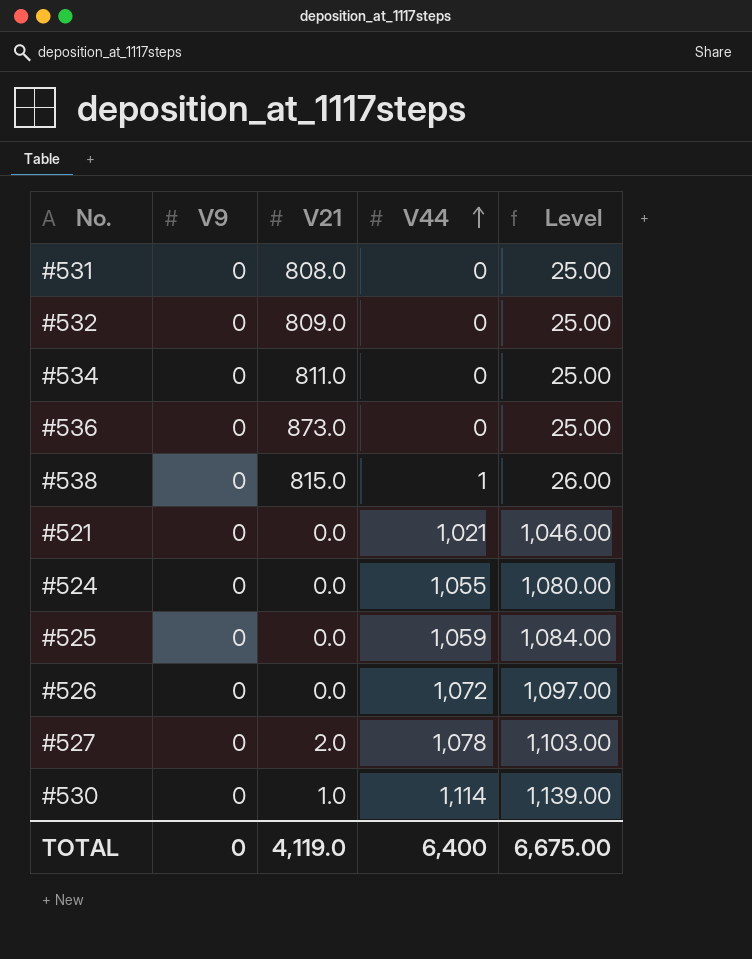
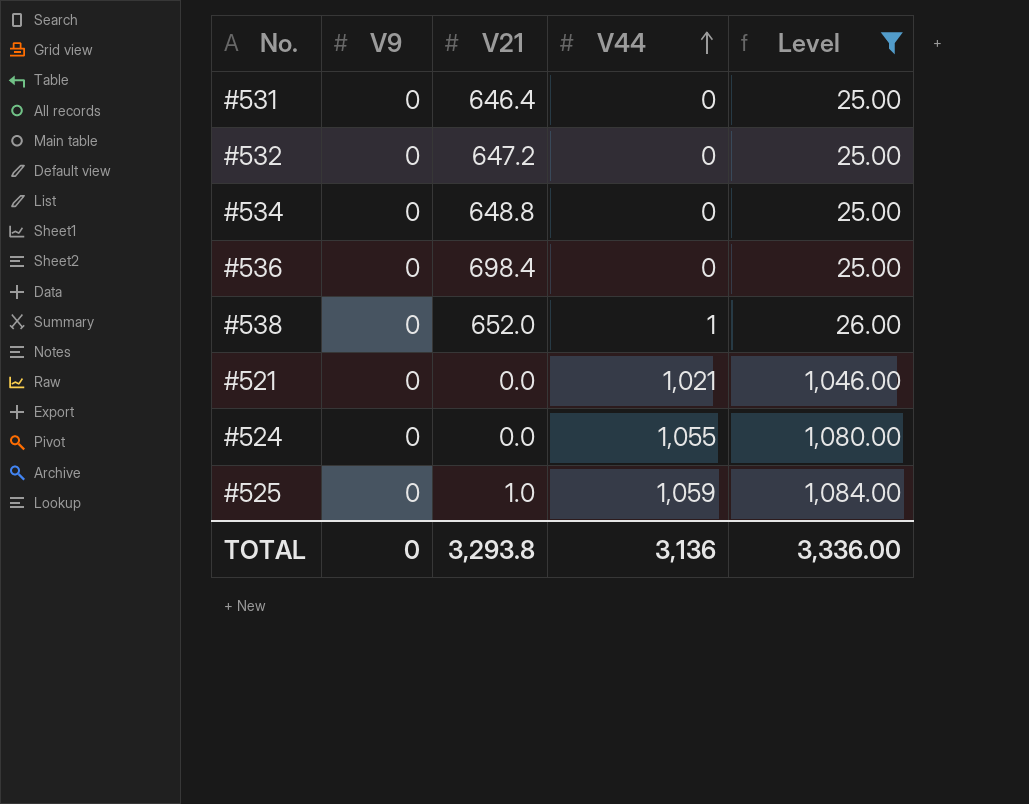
filter: none -> Level <= 1,084.00
#531 | V21: 808.0 -> 646.4
#532 | V21: 809.0 -> 647.2
#534 | V21: 811.0 -> 648.8
#536 | V21: 873.0 -> 698.4
#538 | V21: 815.0 -> 652.0
#525 | V21: 0.0 -> 1.0
TOTAL | V21: 4,119.0 -> 3,293.8
TOTAL | V44: 6,400 -> 3,136
TOTAL | Level: 6,675.00 -> 3,336.00

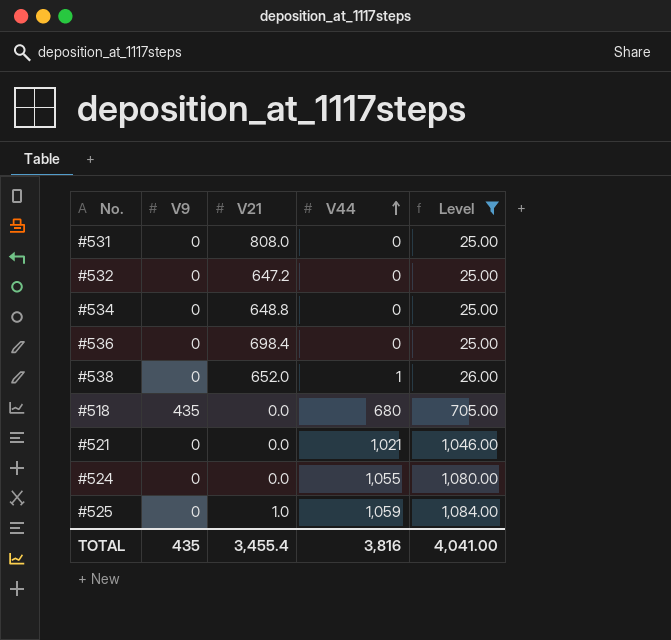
#531 | V21: 646.4 -> 808.0
row #518: none -> 435 | 0.0 | 680 | 705.00
TOTAL | V9: 0 -> 435
TOTAL | V21: 3,293.8 -> 3,455.4
TOTAL | V44: 3,136 -> 3,816
TOTAL | Level: 3,336.00 -> 4,041.00

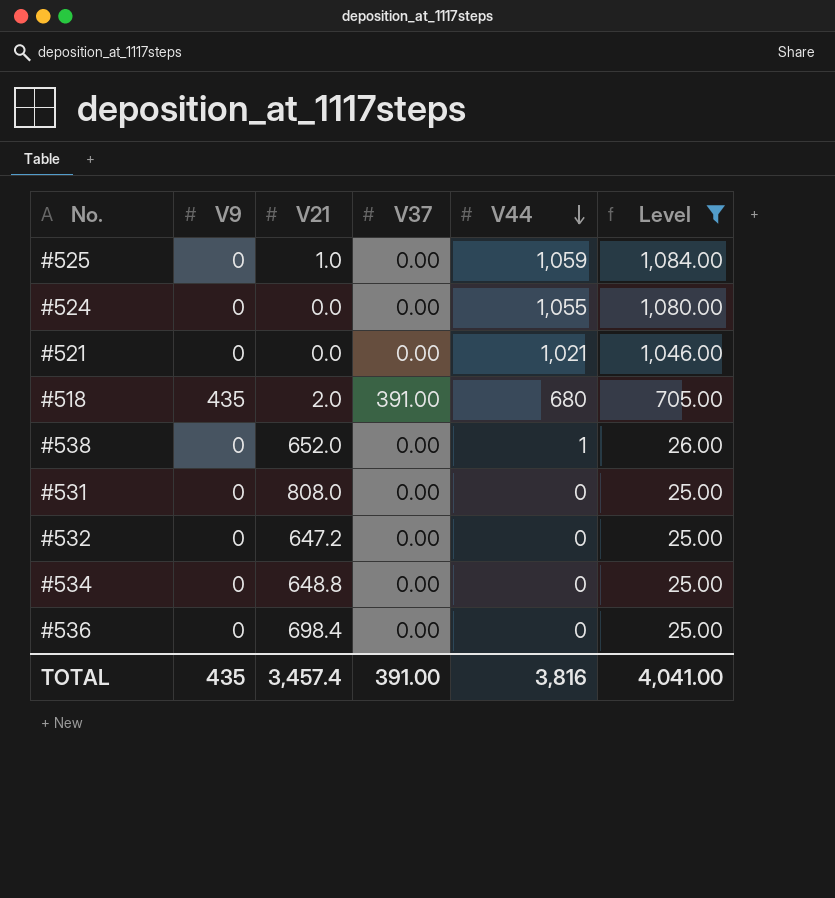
row order: V44 ascending -> V44 descending
column V37 | position: none -> 4
#518 | V21: 0.0 -> 2.0
TOTAL | V21: 3,455.4 -> 3,457.4

